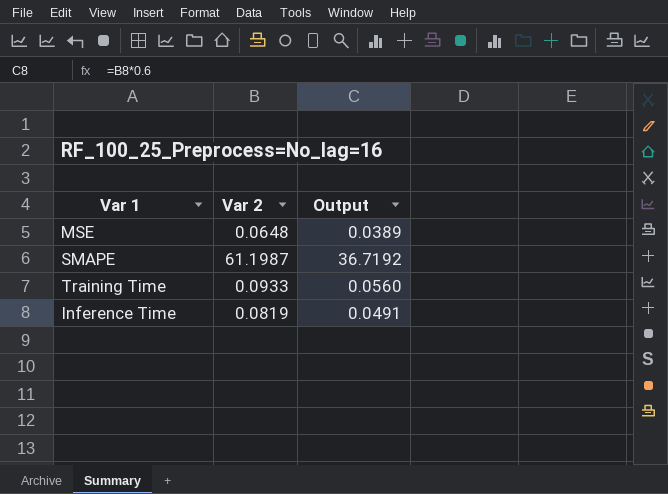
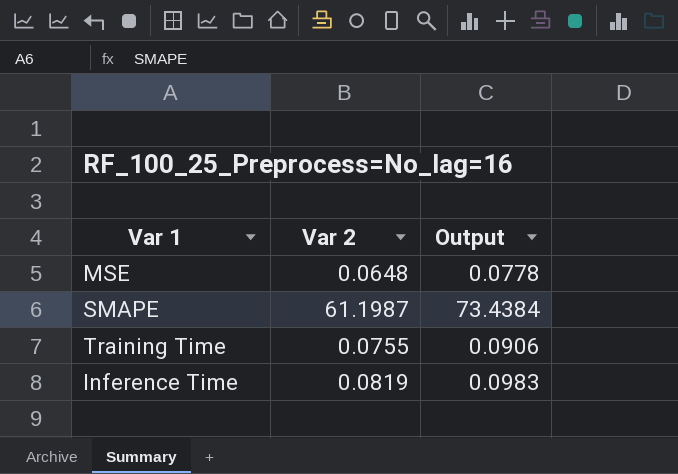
column Output | formula: [Var 2] * 0.6 -> [Var 2] * 1.2
Training Time | Var 2: 0.0933 -> 0.0755

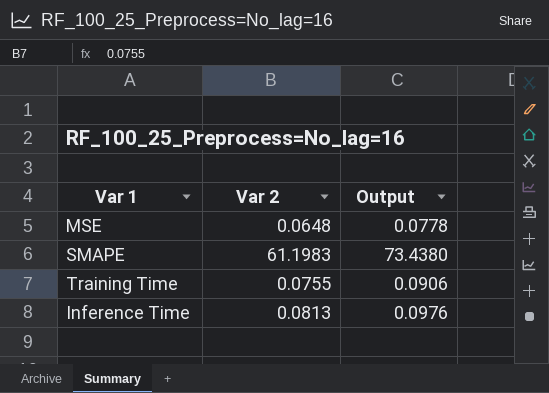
SMAPE | Var 2: 61.1987 -> 61.1983
SMAPE | Output: 73.4384 -> 73.4380
Inference Time | Var 2: 0.0819 -> 0.0813
Inference Time | Output: 0.0983 -> 0.0976

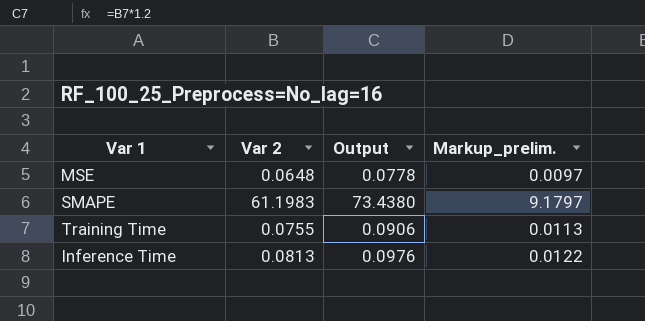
column Markup_prelim. | formula: none -> [Var 2] * 0.15

